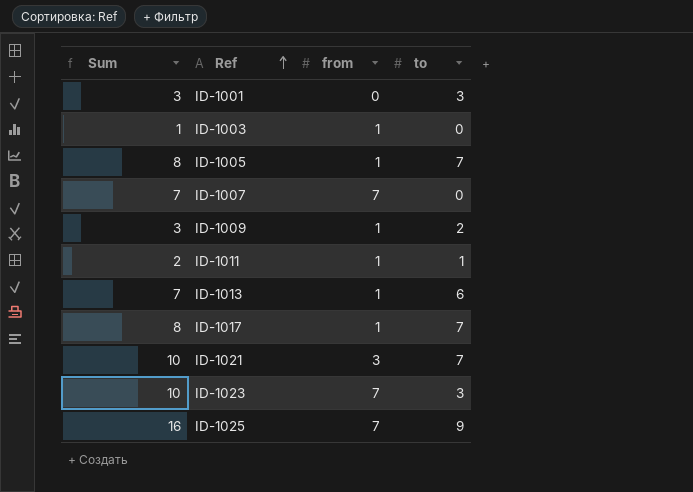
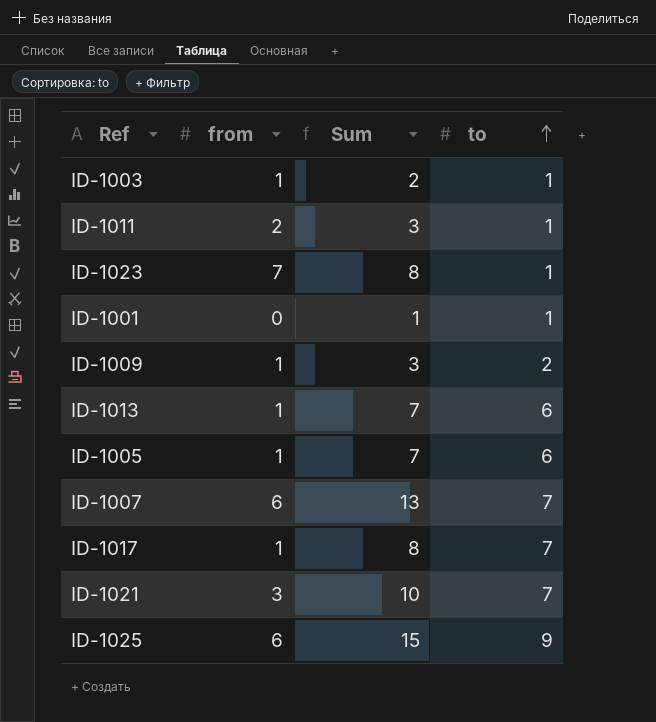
row order: Ref ascending -> to ascending
column Sum | position: 1 -> 3
ID-1003 | Sum: 1 -> 2
ID-1003 | to: 0 -> 1
ID-1011 | from: 1 -> 2
ID-1011 | Sum: 2 -> 3
ID-1023 | Sum: 10 -> 8
ID-1023 | to: 3 -> 1
ID-1001 | Sum: 3 -> 1
ID-1001 | to: 3 -> 1
ID-1005 | Sum: 8 -> 7
ID-1005 | to: 7 -> 6
ID-1007 | from: 7 -> 6
ID-1007 | Sum: 7 -> 13
ID-1007 | to: 0 -> 7
ID-1025 | from: 7 -> 6
ID-1025 | Sum: 16 -> 15

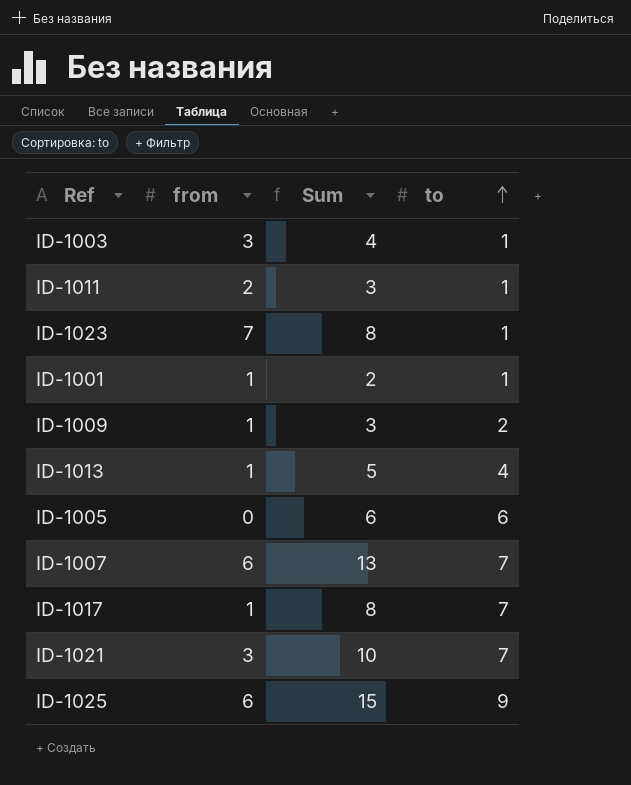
ID-1003 | from: 1 -> 3
ID-1003 | Sum: 2 -> 4
ID-1001 | from: 0 -> 1
ID-1001 | Sum: 1 -> 2
ID-1013 | Sum: 7 -> 5
ID-1013 | to: 6 -> 4
ID-1005 | from: 1 -> 0
ID-1005 | Sum: 7 -> 6

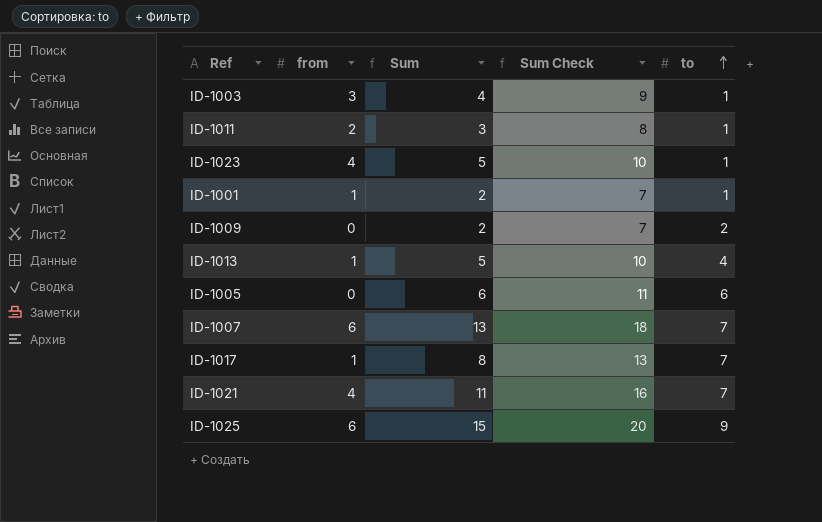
column Sum Check | formula: none -> [Sum] + 5
ID-1023 | from: 7 -> 4
ID-1023 | Sum: 8 -> 5
ID-1009 | from: 1 -> 0
ID-1009 | Sum: 3 -> 2
ID-1021 | from: 3 -> 4
ID-1021 | Sum: 10 -> 11

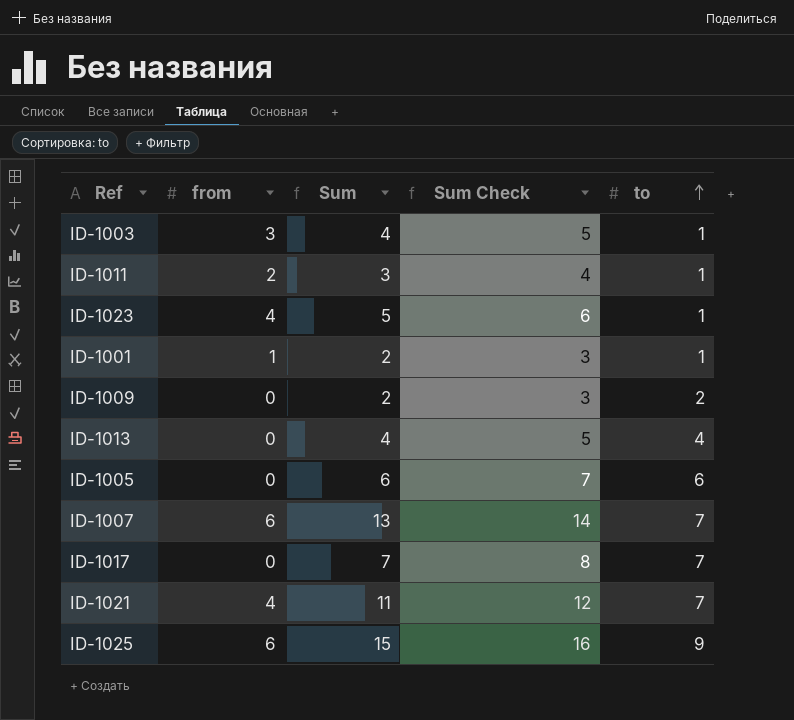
column Sum Check | formula: [Sum] + 5 -> [Sum] + 1
ID-1013 | from: 1 -> 0
ID-1013 | Sum: 5 -> 4
ID-1017 | from: 1 -> 0
ID-1017 | Sum: 8 -> 7

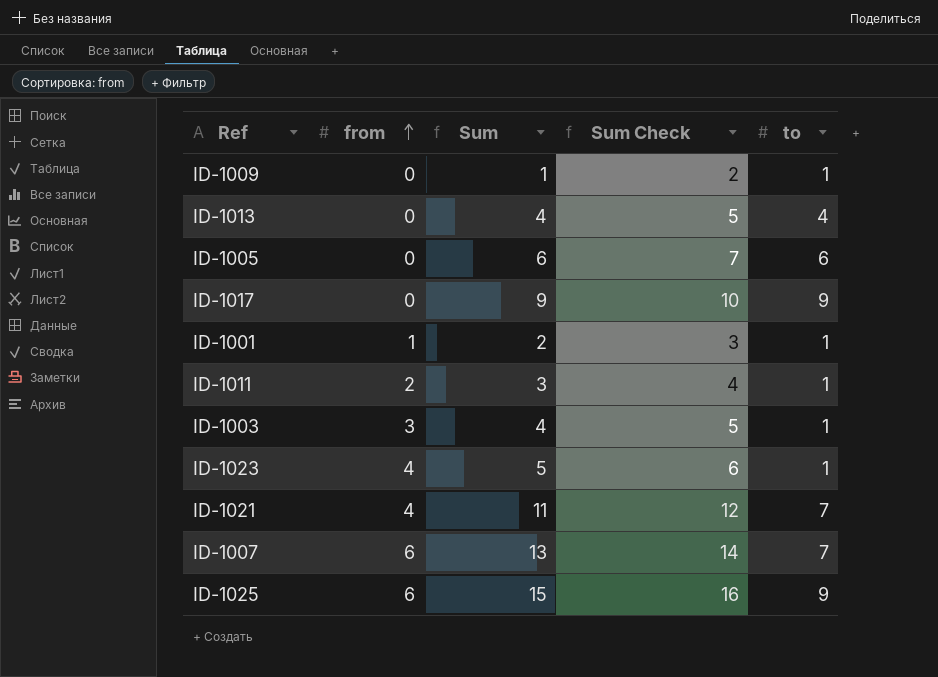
row order: to ascending -> from ascending
ID-1009 | Sum: 2 -> 1
ID-1009 | Sum Check: 3 -> 2
ID-1009 | to: 2 -> 1
ID-1017 | Sum: 7 -> 9
ID-1017 | Sum Check: 8 -> 10
ID-1017 | to: 7 -> 9

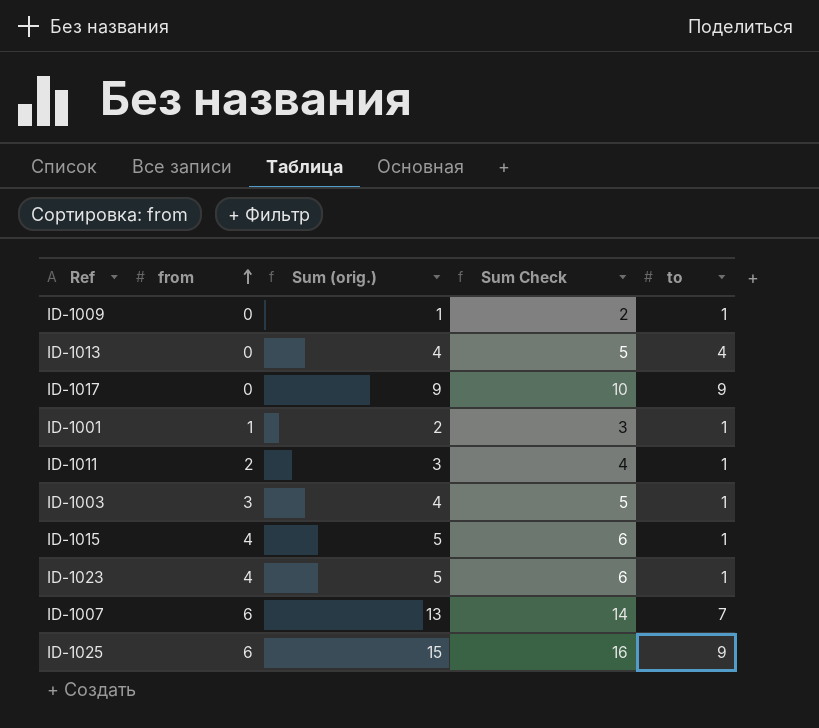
column name: Sum -> Sum (orig.)
row ID-1005: 0 | 6 | 7 | 6 -> none
row ID-1021: 4 | 11 | 12 | 7 -> none
row ID-1015: none -> 4 | 5 | 6 | 1

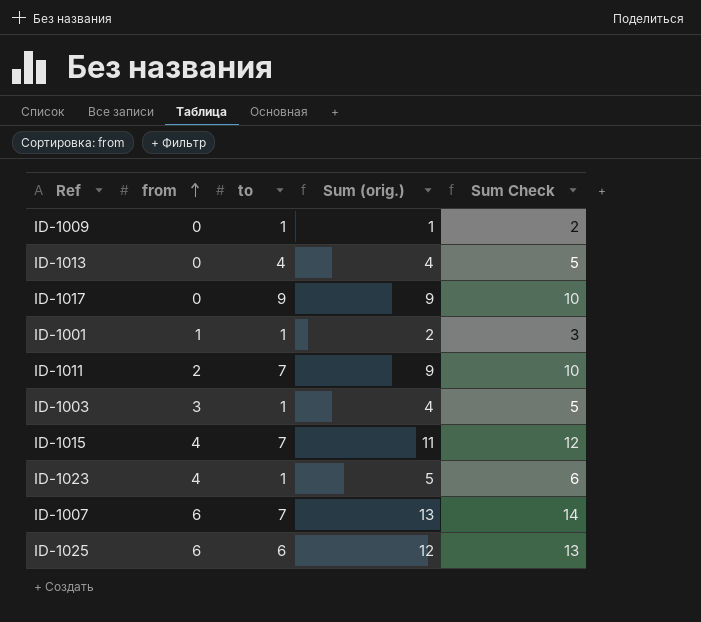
column to | position: 5 -> 3
ID-1011 | to: 1 -> 7
ID-1011 | Sum (orig.): 3 -> 9
ID-1011 | Sum Check: 4 -> 10
ID-1015 | to: 1 -> 7
ID-1015 | Sum (orig.): 5 -> 11
ID-1015 | Sum Check: 6 -> 12
ID-1025 | to: 9 -> 6
ID-1025 | Sum (orig.): 15 -> 12
ID-1025 | Sum Check: 16 -> 13

